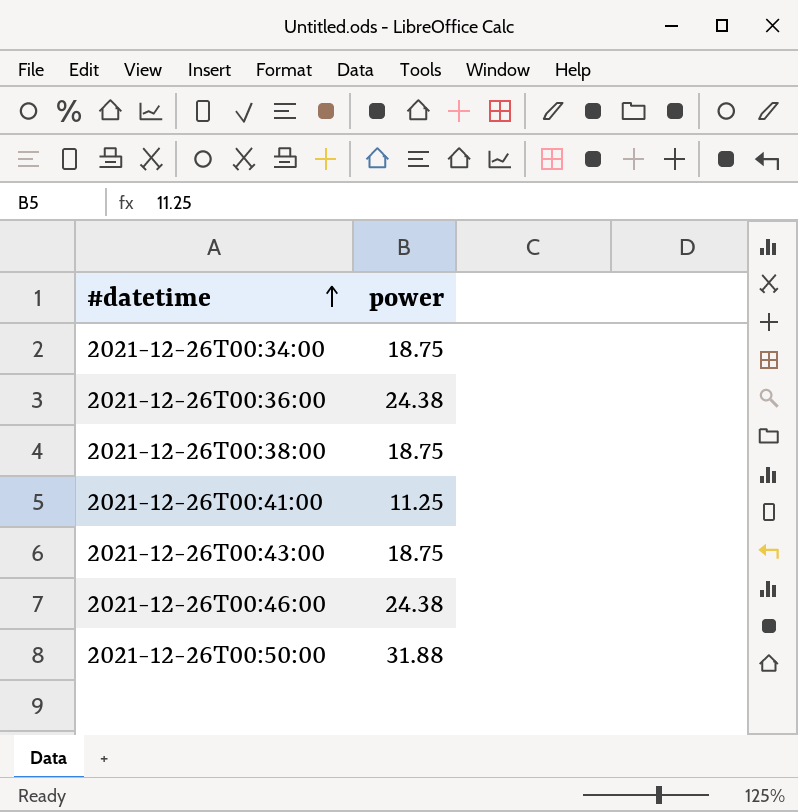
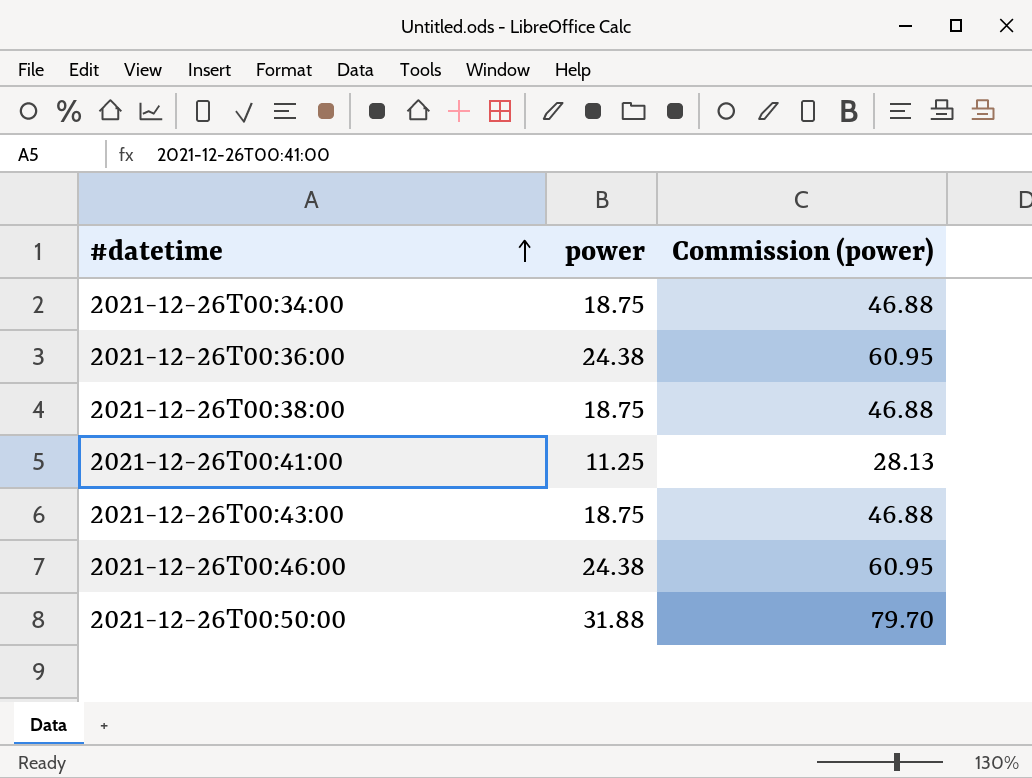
column Commission (power) | formula: none -> [power] * 2.5

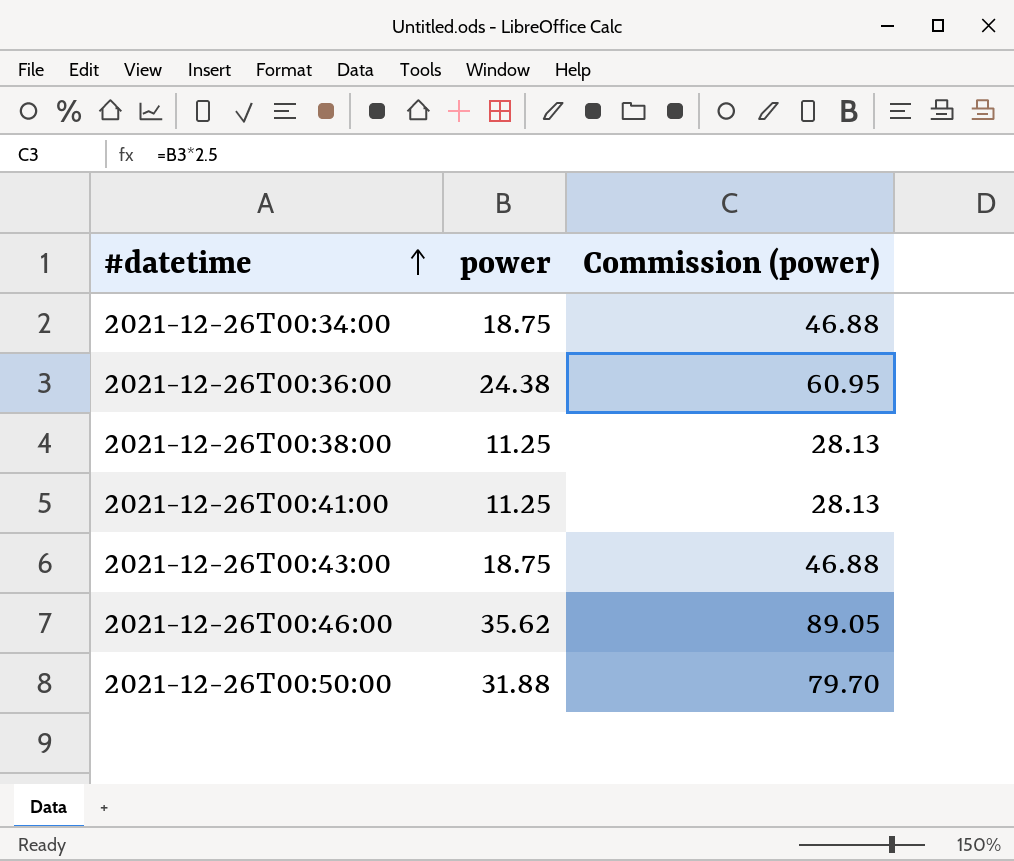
2021-12-26T00:38:00 | power: 18.75 -> 11.25
2021-12-26T00:38:00 | Commission (power): 46.88 -> 28.13
2021-12-26T00:46:00 | power: 24.38 -> 35.62
2021-12-26T00:46:00 | Commission (power): 60.95 -> 89.05

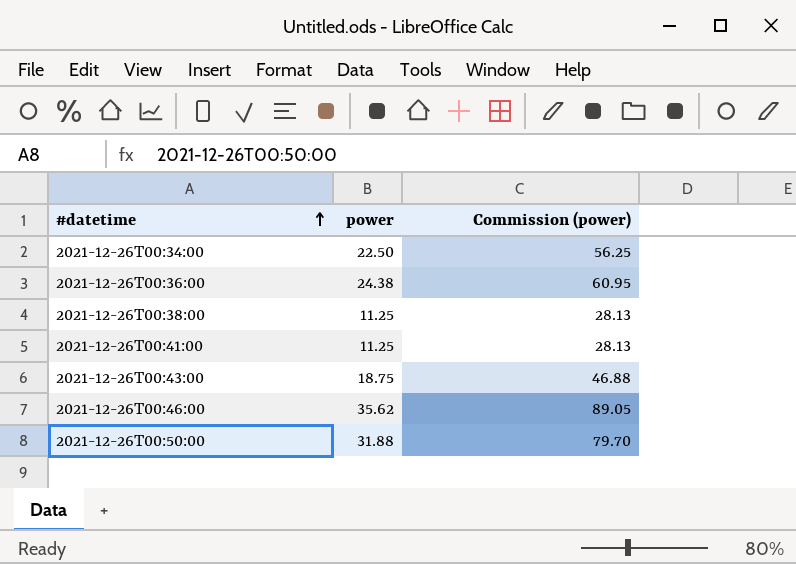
2021-12-26T00:34:00 | power: 18.75 -> 22.50
2021-12-26T00:34:00 | Commission (power): 46.88 -> 56.25

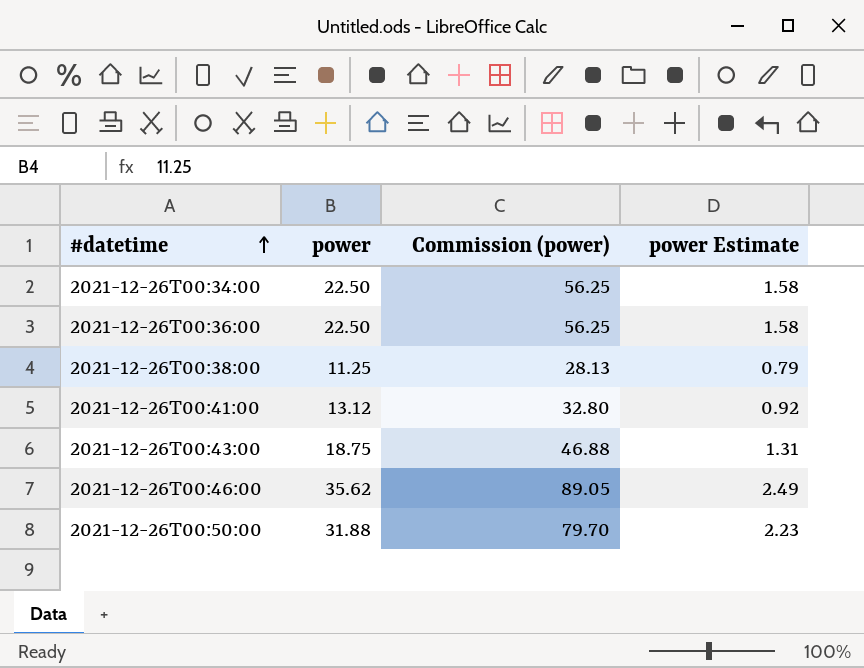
column power Estimate | formula: none -> [power] * 0.07
2021-12-26T00:36:00 | power: 24.38 -> 22.50
2021-12-26T00:36:00 | Commission (power): 60.95 -> 56.25
2021-12-26T00:41:00 | power: 11.25 -> 13.12
2021-12-26T00:41:00 | Commission (power): 28.13 -> 32.80

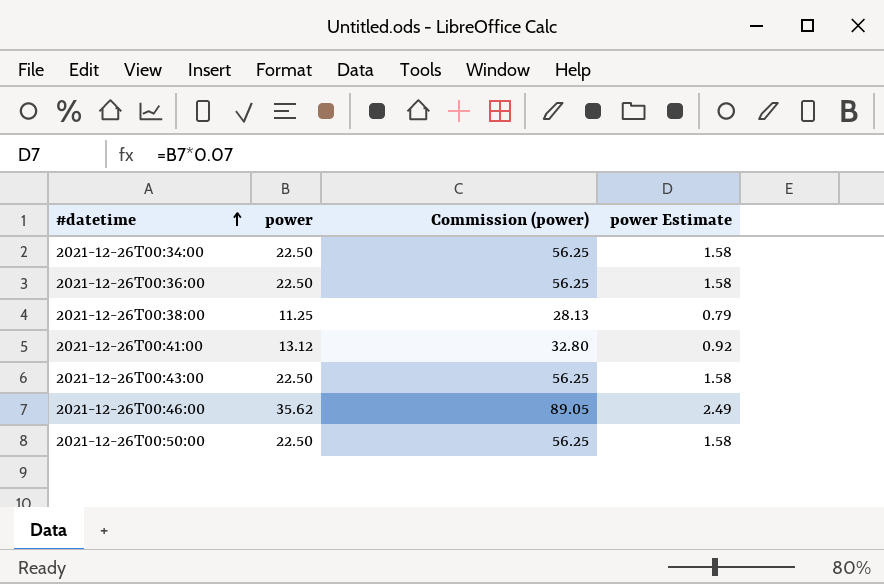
2021-12-26T00:43:00 | power: 18.75 -> 22.50
2021-12-26T00:43:00 | Commission (power): 46.88 -> 56.25
2021-12-26T00:43:00 | power Estimate: 1.31 -> 1.58
2021-12-26T00:50:00 | power: 31.88 -> 22.50
2021-12-26T00:50:00 | Commission (power): 79.70 -> 56.25
2021-12-26T00:50:00 | power Estimate: 2.23 -> 1.58

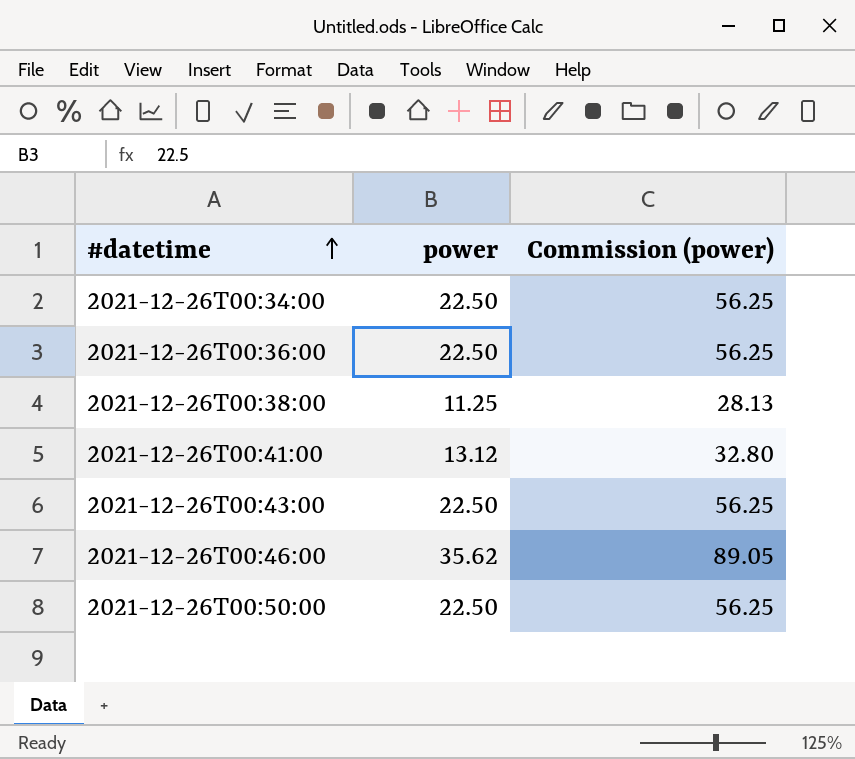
column power Estimate | formula: [power] * 0.07 -> none

